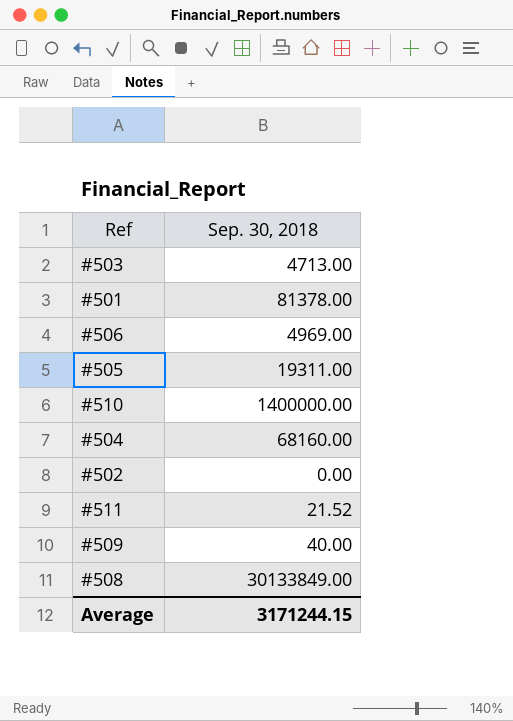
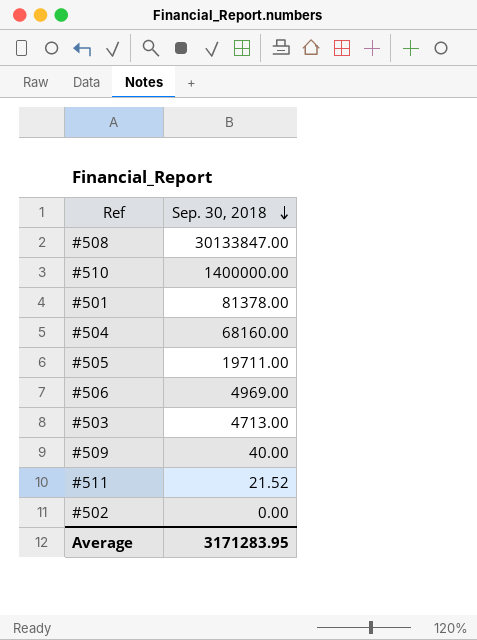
row order: none -> Sep. 30, 2018 descending
#508 | Sep. 30, 2018: 30133849.00 -> 30133847.00
#505 | Sep. 30, 2018: 19311.00 -> 19711.00
Average | Sep. 30, 2018: 3171244.15 -> 3171283.95

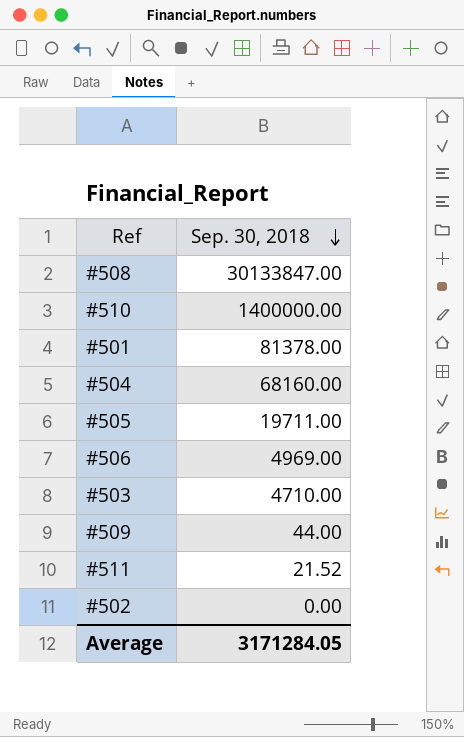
#503 | Sep. 30, 2018: 4713.00 -> 4710.00
#509 | Sep. 30, 2018: 40.00 -> 44.00
Average | Sep. 30, 2018: 3171283.95 -> 3171284.05

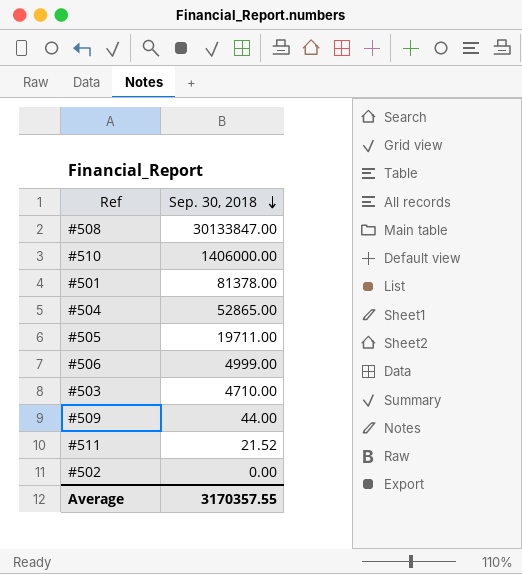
#510 | Sep. 30, 2018: 1400000.00 -> 1406000.00
#504 | Sep. 30, 2018: 68160.00 -> 52865.00
#506 | Sep. 30, 2018: 4969.00 -> 4999.00
Average | Sep. 30, 2018: 3171284.05 -> 3170357.55

